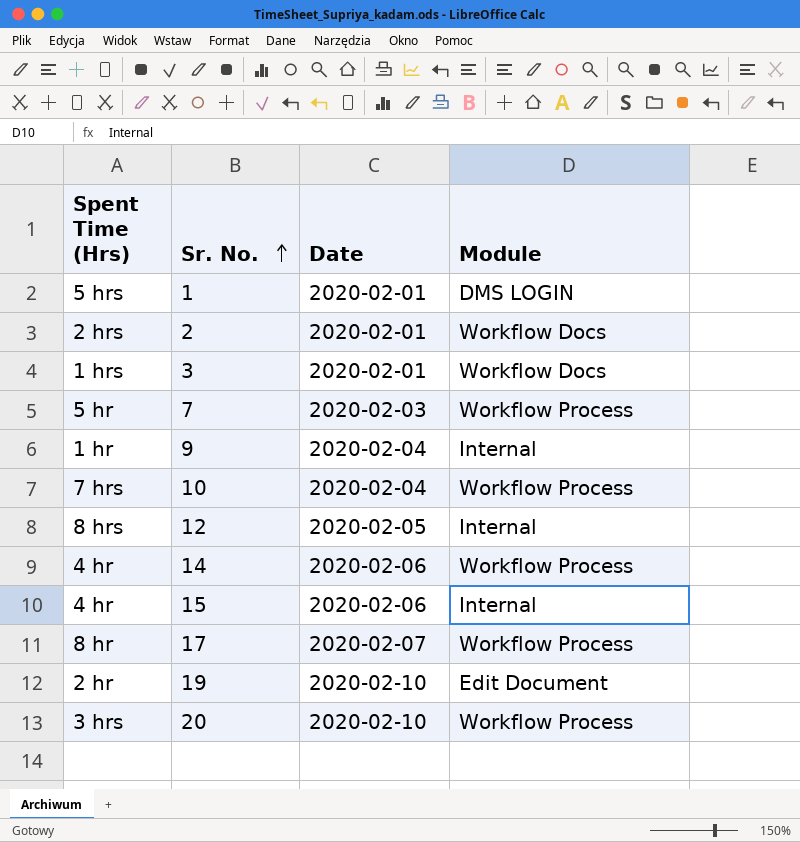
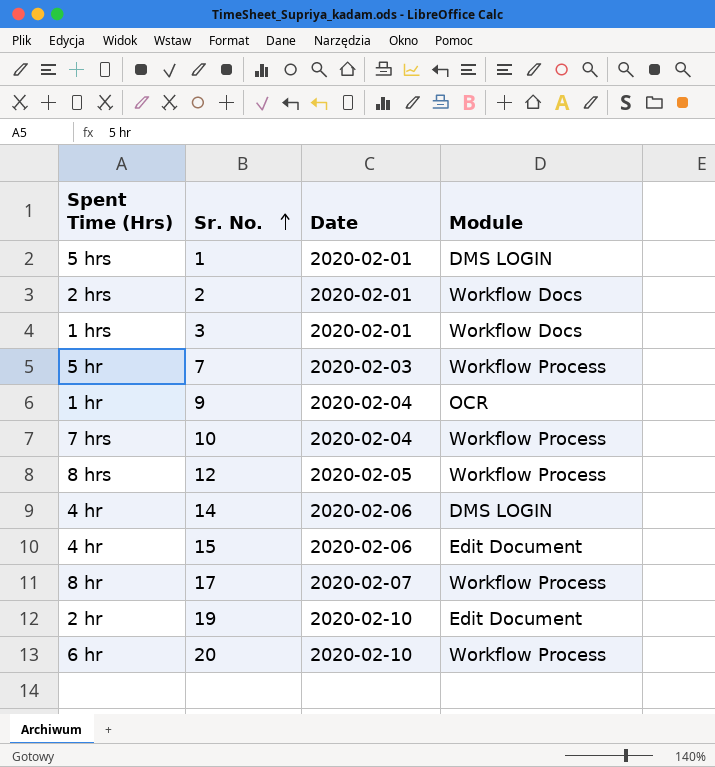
9 | Module: Internal -> OCR
12 | Module: Internal -> Workflow Process
14 | Module: Workflow Process -> DMS LOGIN
15 | Module: Internal -> Edit Document
20 | Spent Time (Hrs): 3 hrs -> 6 hr

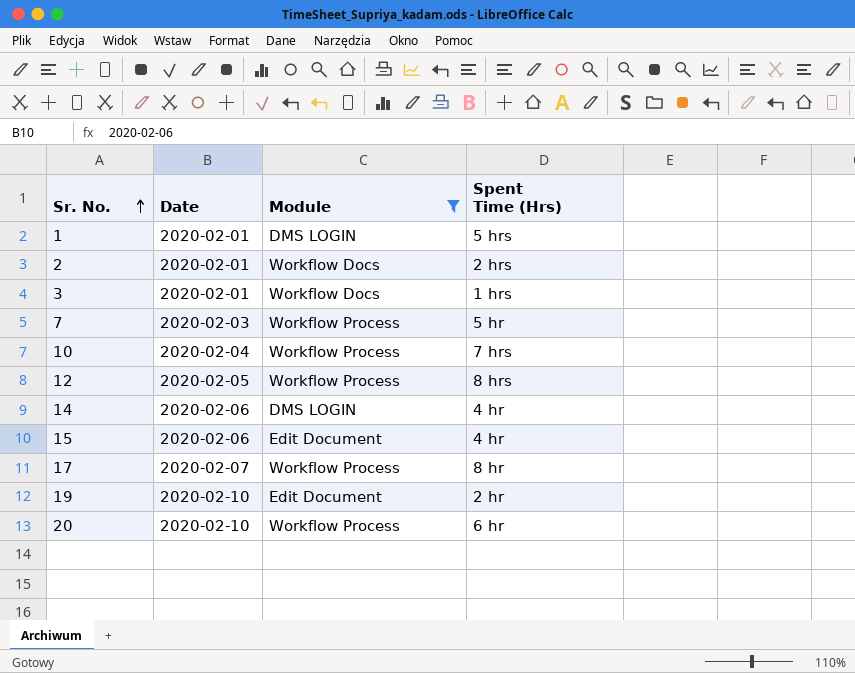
filter: none -> Module != OCR
column Spent Time (Hrs) | position: 1 -> 4

